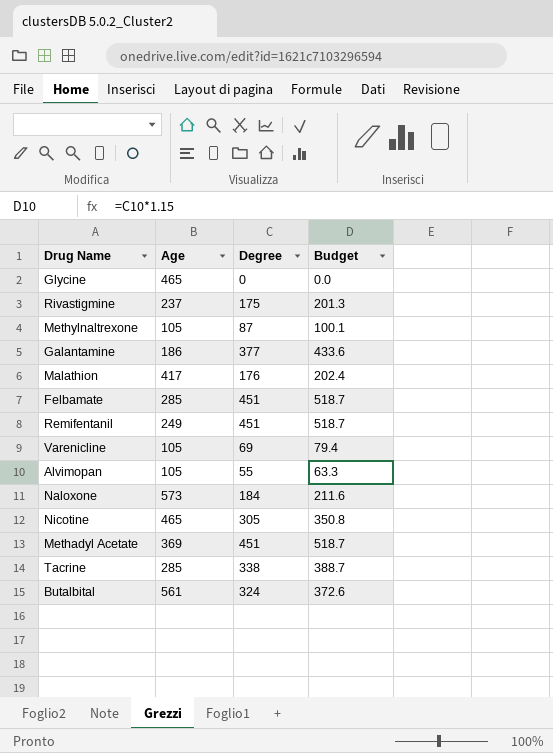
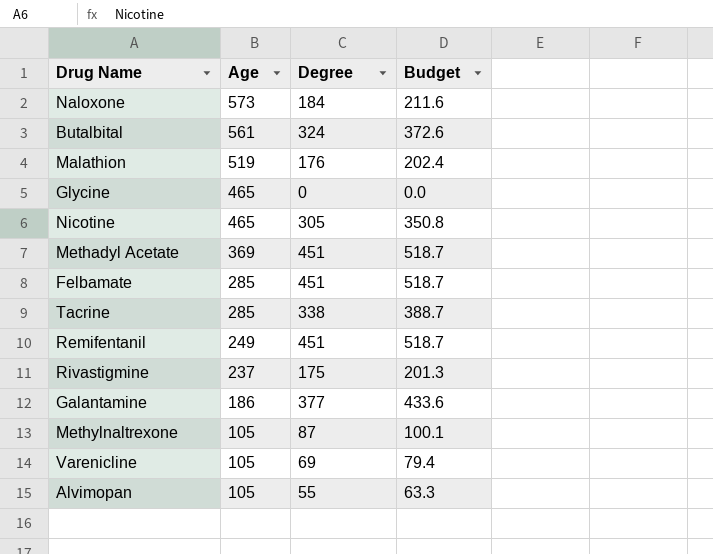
row order: none -> Age descending
Malathion | Age: 417 -> 519

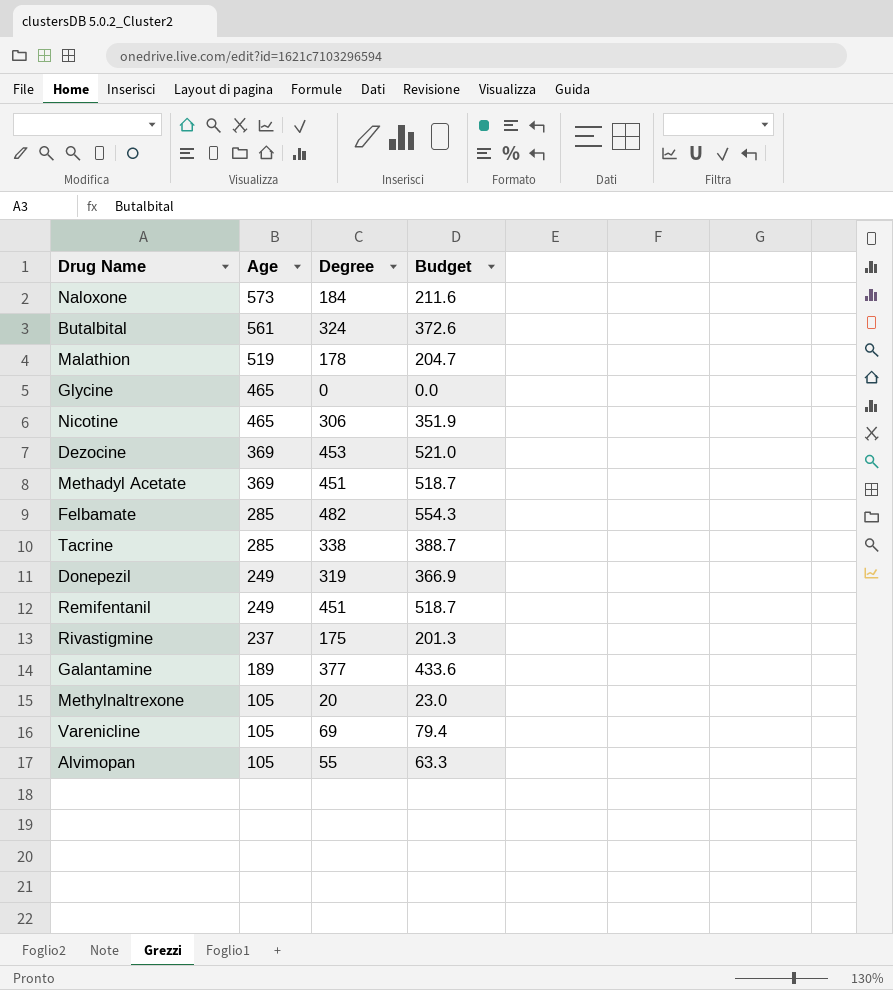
Malathion | Degree: 176 -> 178
Malathion | Budget: 202.4 -> 204.7
Nicotine | Degree: 305 -> 306
Nicotine | Budget: 350.8 -> 351.9
row Dezocine: none -> 369 | 453 | 521.0
Felbamate | Degree: 451 -> 482
Felbamate | Budget: 518.7 -> 554.3
row Donepezil: none -> 249 | 319 | 366.9
Galantamine | Age: 186 -> 189
Methylnaltrexone | Degree: 87 -> 20
Methylnaltrexone | Budget: 100.1 -> 23.0

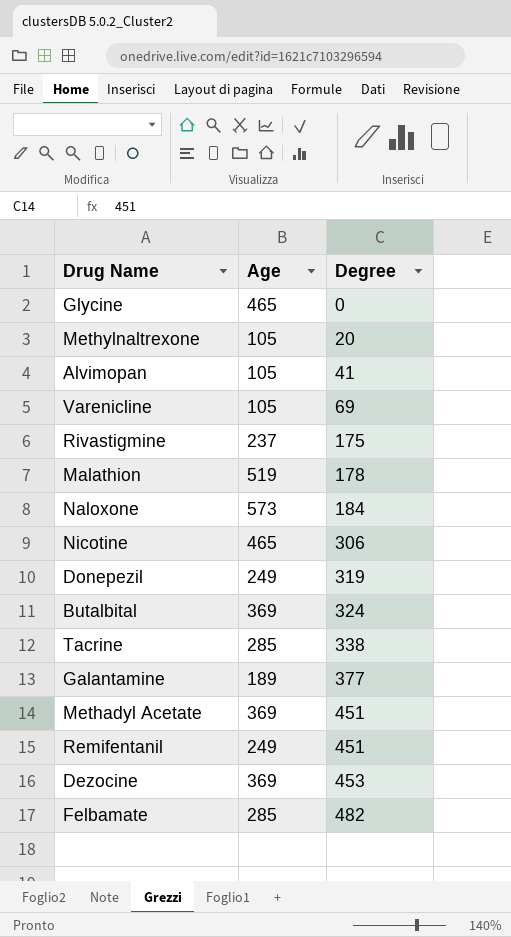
row order: Age descending -> Degree ascending
column Budget | formula: [Degree] * 1.15 -> none
Alvimopan | Degree: 55 -> 41
Butalbital | Age: 561 -> 369

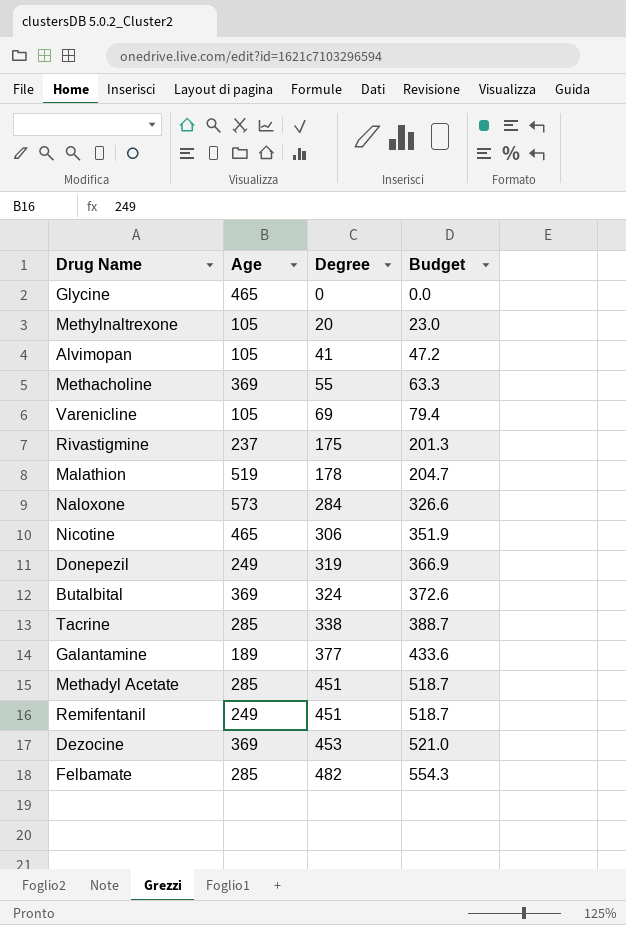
column Budget | formula: none -> [Degree] * 1.15
row Methacholine: none -> 369 | 55 | 63.3
Naloxone | Degree: 184 -> 284
Methadyl Acetate | Age: 369 -> 285

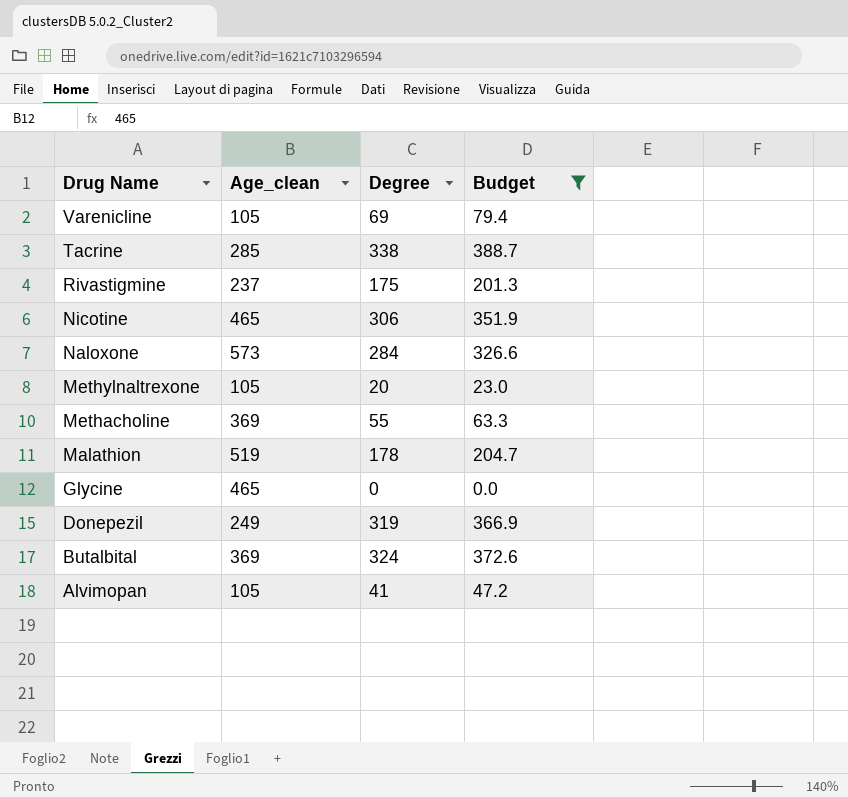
filter: none -> Budget <= 388.7
row order: Degree ascending -> Drug Name descending
column name: Age -> Age_clean

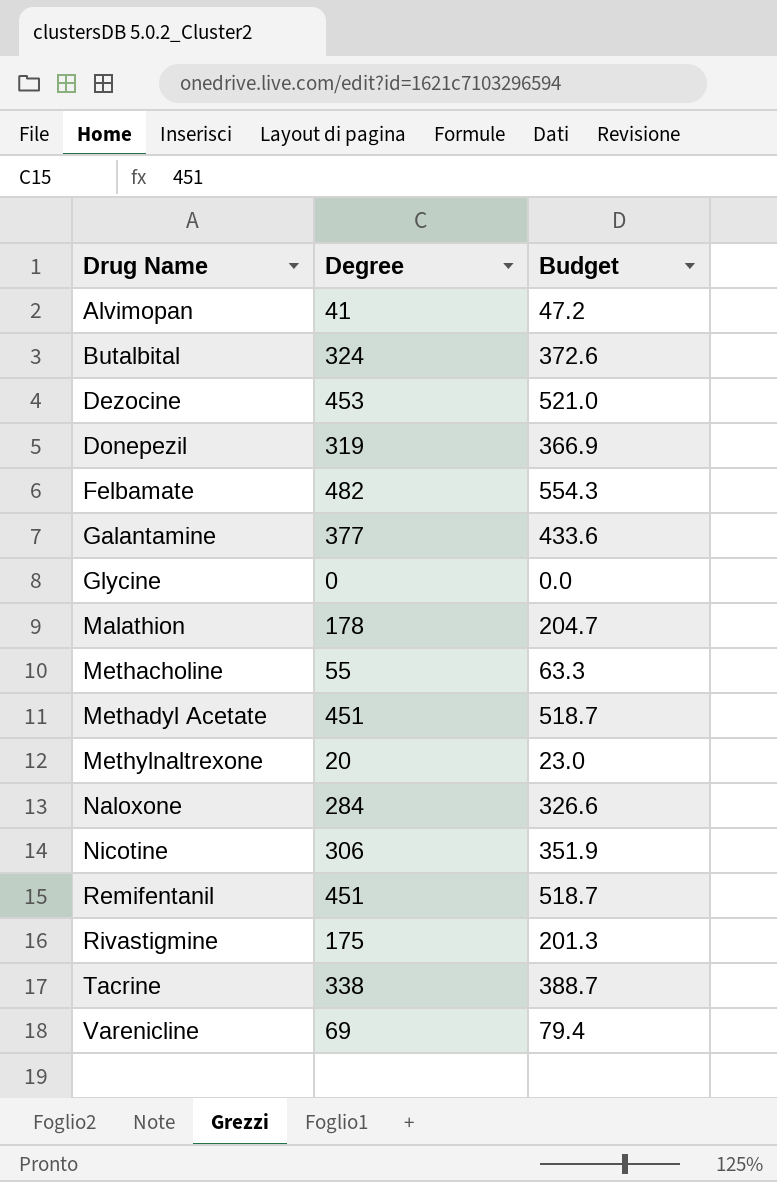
filter: Budget <= 388.7 -> none
row order: Drug Name descending -> Drug Name ascending
column Age_clean | position: 2 -> none

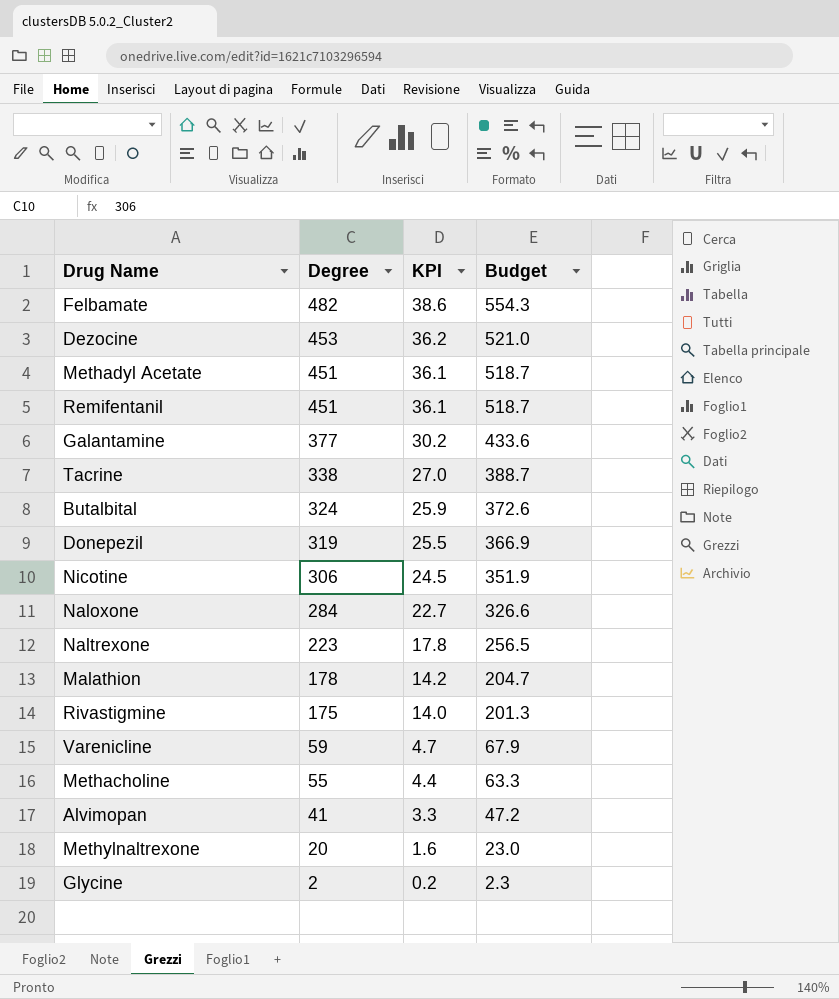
row order: Drug Name ascending -> Degree descending
column KPI | formula: none -> [Degree] * 0.08
row Naltrexone: none -> 223 | 17.8 | 256.5
Varenicline | Degree: 69 -> 59
Varenicline | Budget: 79.4 -> 67.9
Glycine | Degree: 0 -> 2
Glycine | Budget: 0.0 -> 2.3

